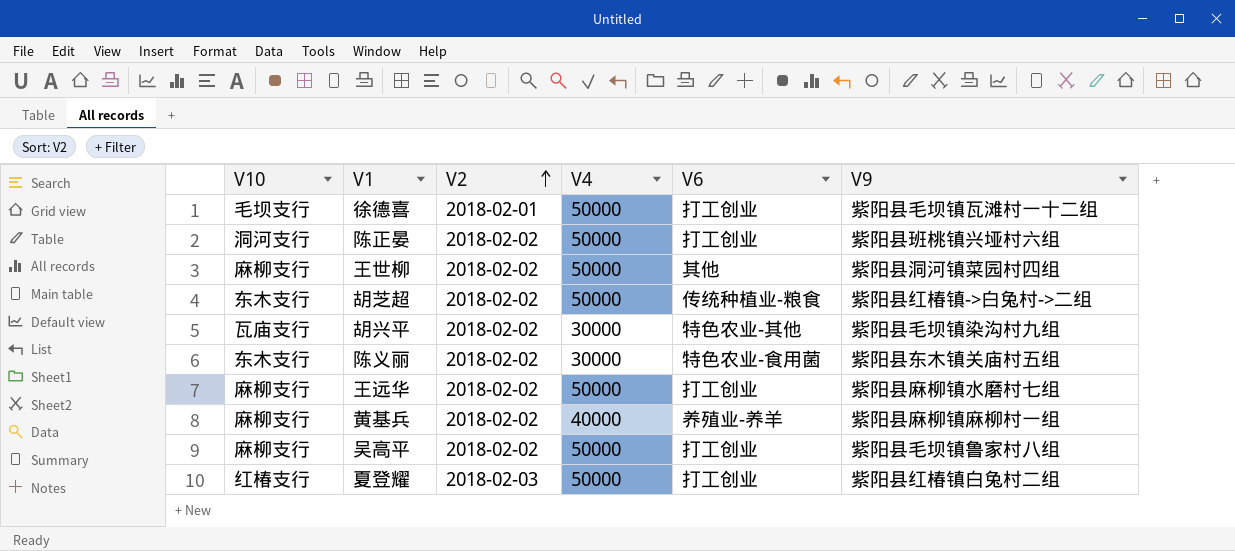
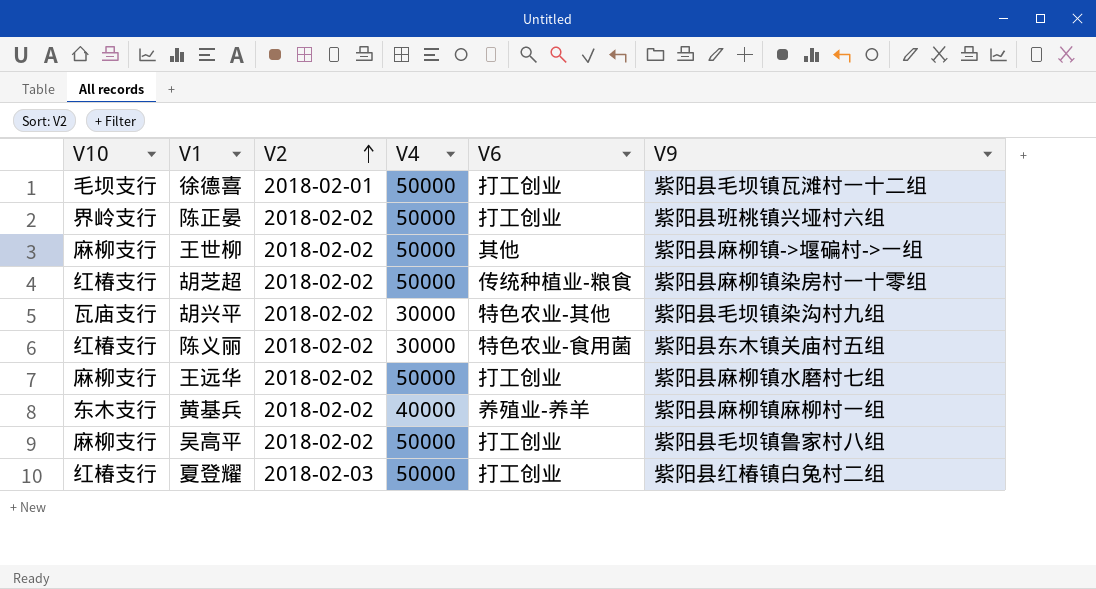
陈正晏 | V10: 洞河支行 -> 界岭支行
王世柳 | V9: 紫阳县洞河镇菜园村四组 -> 紫阳县麻柳镇->堰碥村->一组
胡芝超 | V10: 东木支行 -> 红椿支行
胡芝超 | V9: 紫阳县红椿镇->白兔村->二组 -> 紫阳县麻柳镇染房村一十零组
陈义丽 | V10: 东木支行 -> 红椿支行
黄基兵 | V10: 麻柳支行 -> 东木支行

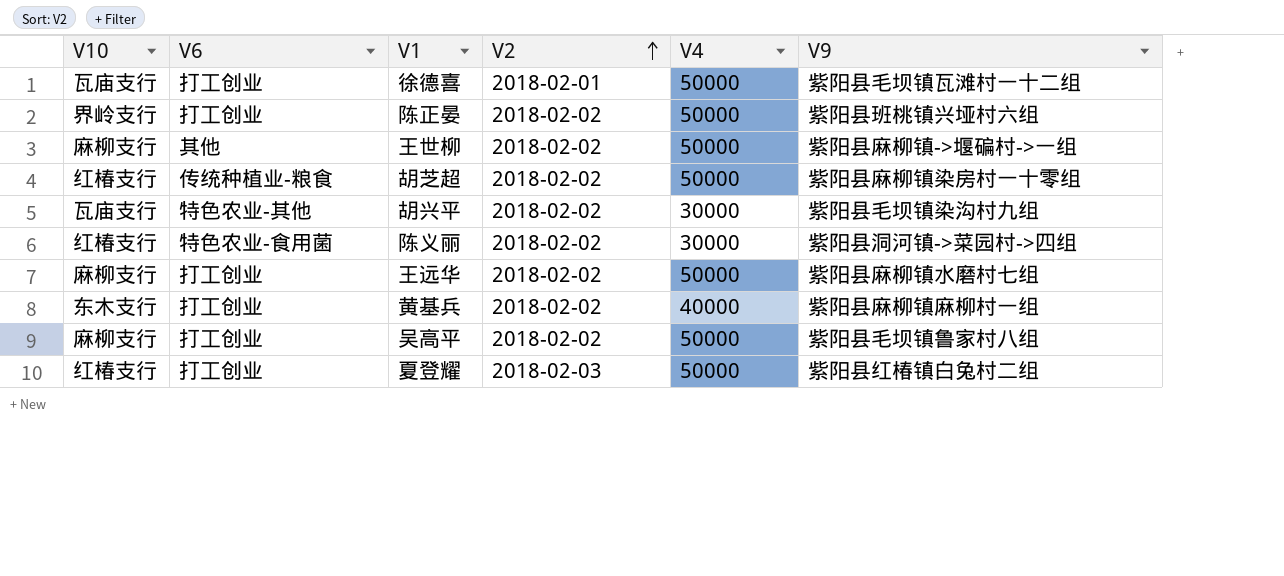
column V6 | position: 5 -> 2
徐德喜 | V10: 毛坝支行 -> 瓦庙支行
陈义丽 | V9: 紫阳县东木镇关庙村五组 -> 紫阳县洞河镇->菜园村->四组
黄基兵 | V6: 养殖业-养羊 -> 打工创业

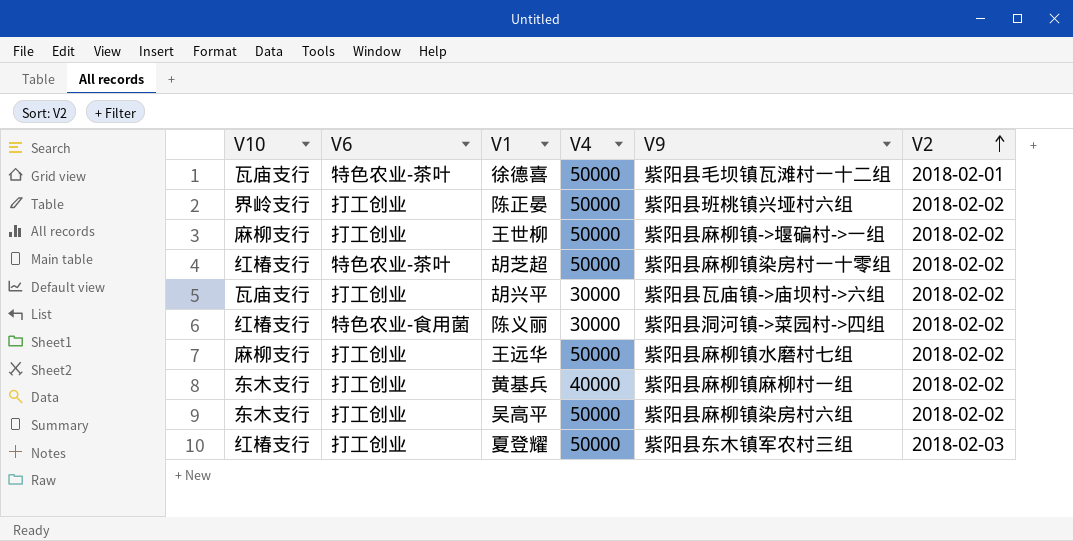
column V2 | position: 4 -> 6
徐德喜 | V6: 打工创业 -> 特色农业-茶叶
王世柳 | V6: 其他 -> 打工创业
胡芝超 | V6: 传统种植业-粮食 -> 特色农业-茶叶
胡兴平 | V6: 特色农业-其他 -> 打工创业
胡兴平 | V9: 紫阳县毛坝镇染沟村九组 -> 紫阳县瓦庙镇->庙坝村->六组
吴高平 | V10: 麻柳支行 -> 东木支行
吴高平 | V9: 紫阳县毛坝镇鲁家村八组 -> 紫阳县麻柳镇染房村六组
夏登耀 | V9: 紫阳县红椿镇白兔村二组 -> 紫阳县东木镇军农村三组

